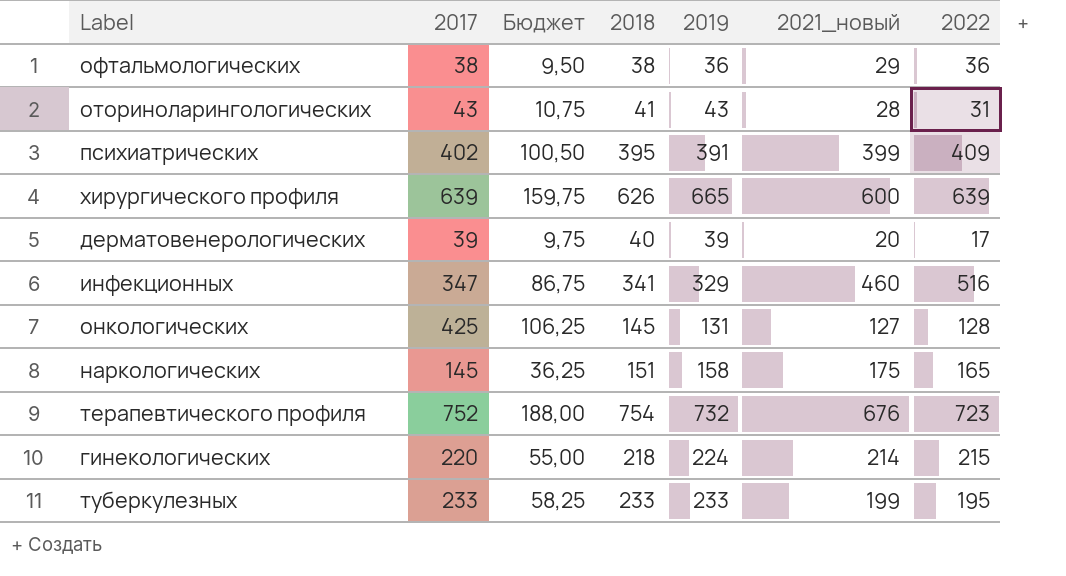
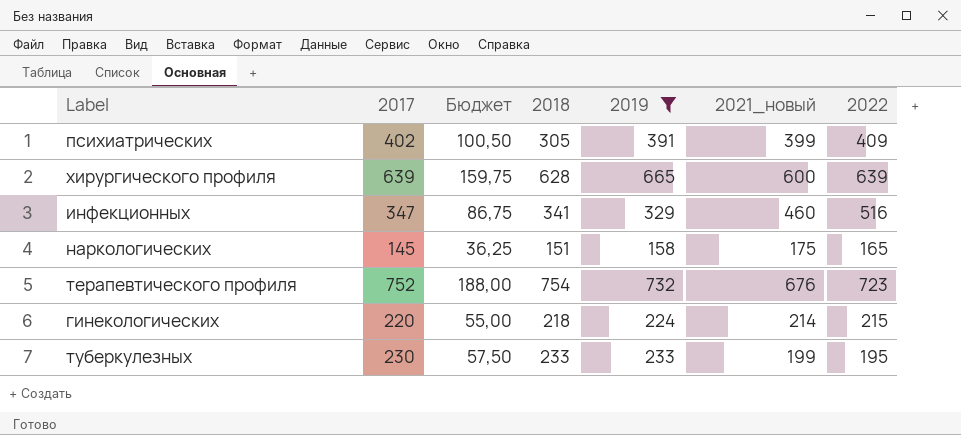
filter: none -> 2019 >= 158
психиатрических | 2018: 395 -> 305
хирургического профиля | 2018: 626 -> 628
туберкулезных | 2017: 233 -> 230
туберкулезных | Бюджет: 58,25 -> 57,50

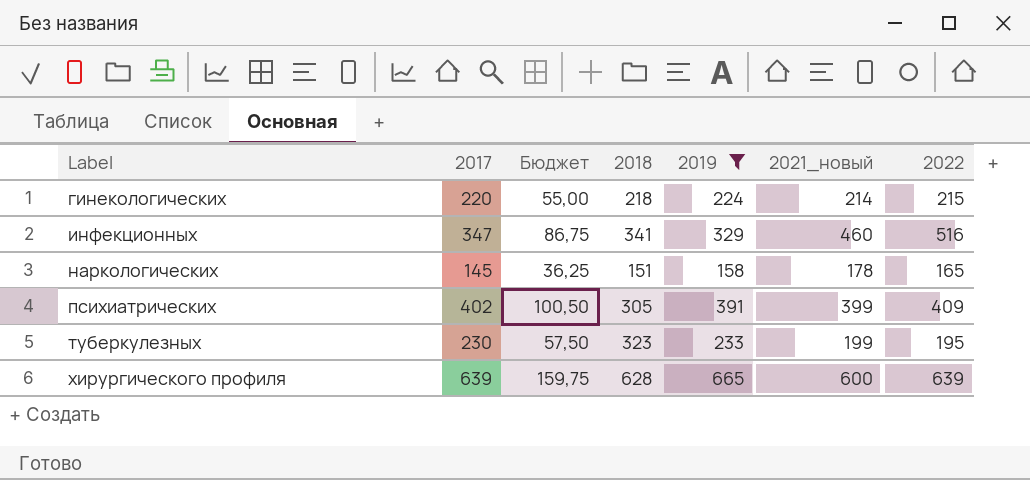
row order: none -> Label ascending
row терапевтического профиля: 752 | 188,00 | 754 | 732 | 676 | 723 -> none
наркологических | 2021_новый: 175 -> 178
туберкулезных | 2018: 233 -> 323

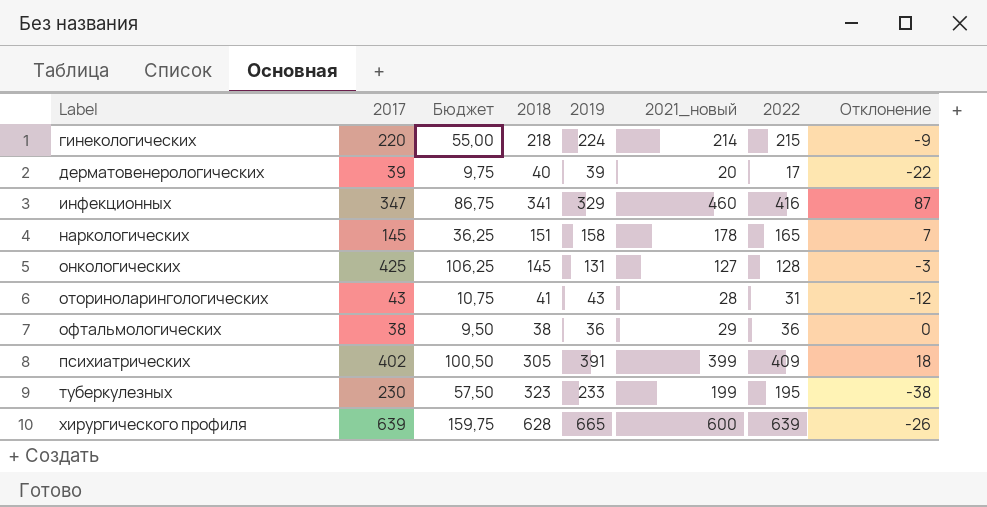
filter: 2019 >= 158 -> none
column Отклонение | formula: none -> [2022] - [2019]
инфекционных | 2022: 516 -> 416

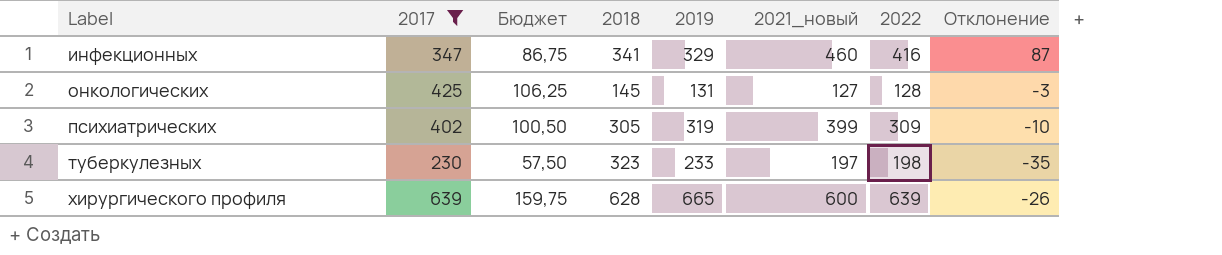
filter: none -> 2017 >= 230
психиатрических | 2019: 391 -> 319
психиатрических | 2022: 409 -> 309
психиатрических | Отклонение: 18 -> -10
туберкулезных | 2021_новый: 199 -> 197
туберкулезных | 2022: 195 -> 198
туберкулезных | Отклонение: -38 -> -35

